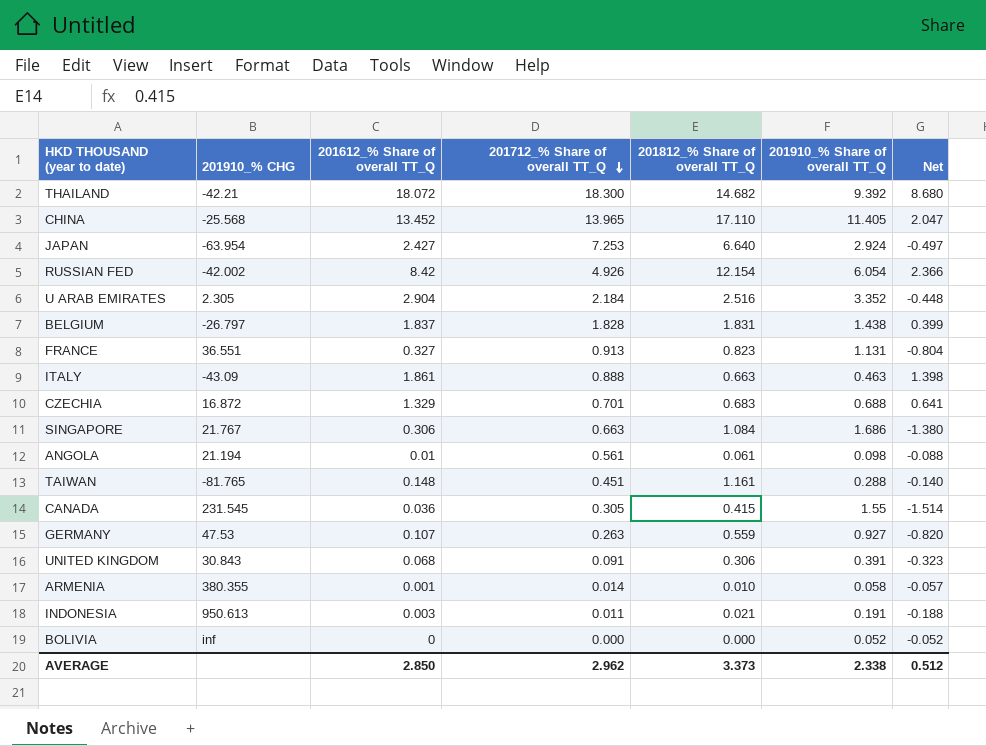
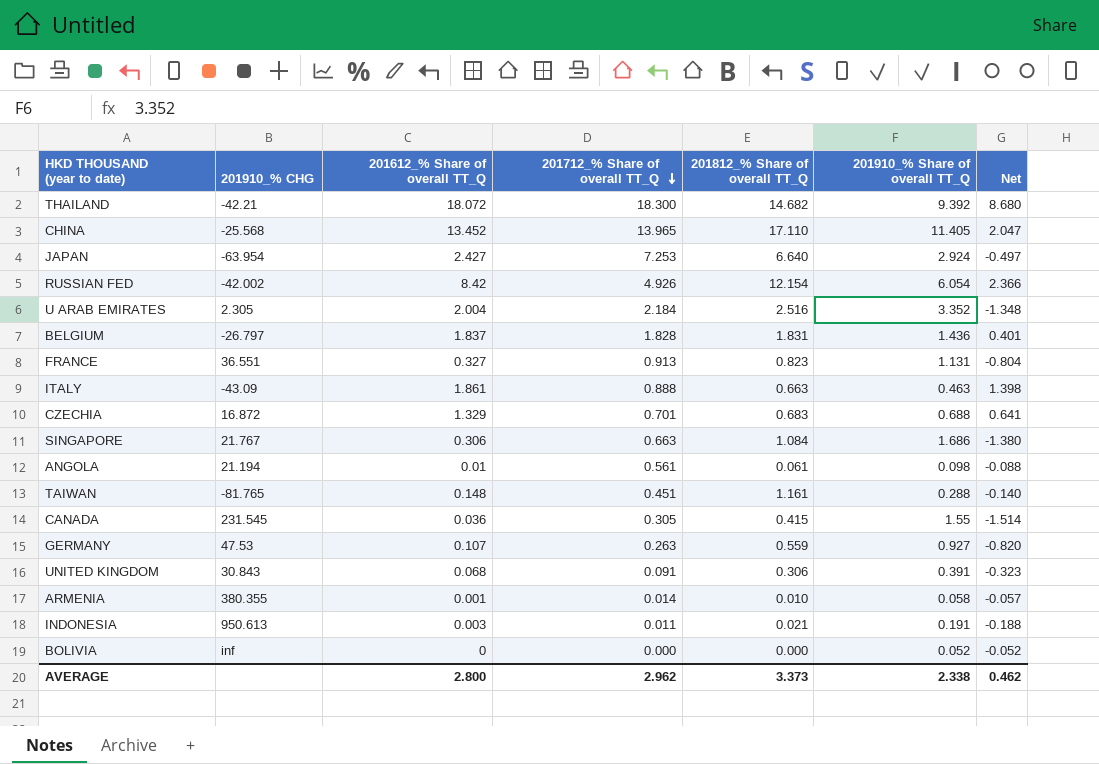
U ARAB EMIRATES | 201612_% Share of overall TT_Q: 2.904 -> 2.004
U ARAB EMIRATES | Net: -0.448 -> -1.348
BELGIUM | 201910_% Share of overall TT_Q: 1.438 -> 1.436
BELGIUM | Net: 0.399 -> 0.401
AVERAGE | 201612_% Share of overall TT_Q: 2.850 -> 2.800
AVERAGE | Net: 0.512 -> 0.462

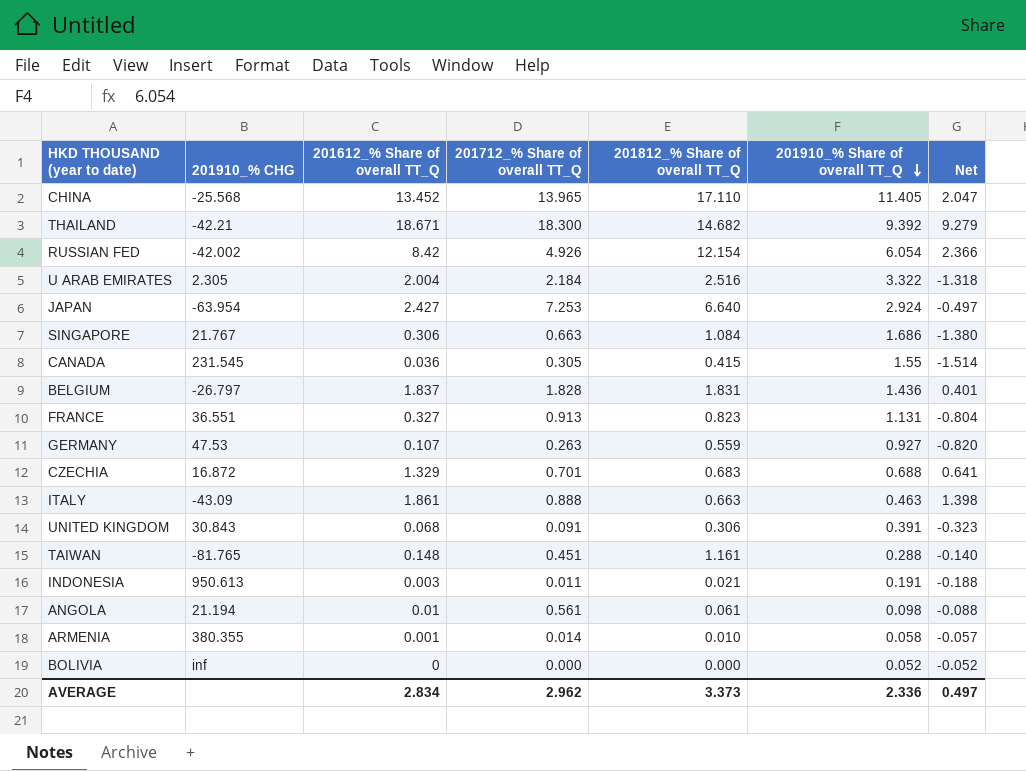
row order: 201712_% Share of overall TT_Q descending -> 201910_% Share of overall TT_Q descending
THAILAND | 201612_% Share of overall TT_Q: 18.072 -> 18.671
THAILAND | Net: 8.680 -> 9.279
U ARAB EMIRATES | 201910_% Share of overall TT_Q: 3.352 -> 3.322
U ARAB EMIRATES | Net: -1.348 -> -1.318
AVERAGE | 201612_% Share of overall TT_Q: 2.800 -> 2.834
AVERAGE | 201910_% Share of overall TT_Q: 2.338 -> 2.336
AVERAGE | Net: 0.462 -> 0.497

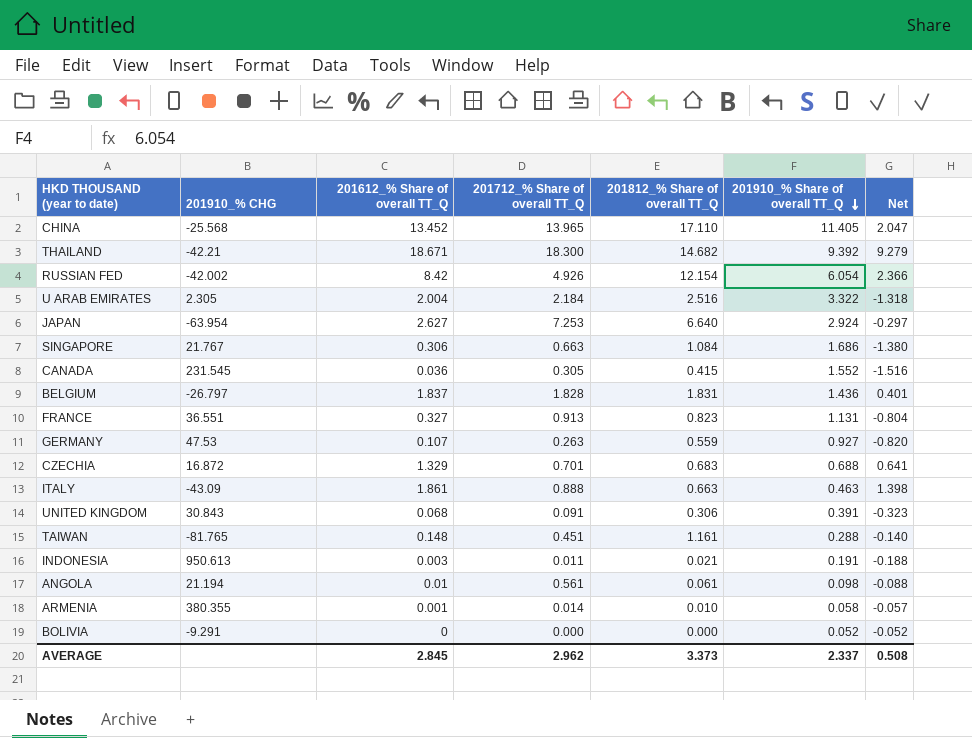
JAPAN | 201612_% Share of overall TT_Q: 2.427 -> 2.627
JAPAN | Net: -0.497 -> -0.297
CANADA | 201910_% Share of overall TT_Q: 1.55 -> 1.552
CANADA | Net: -1.514 -> -1.516
BOLIVIA | 201910_% CHG: inf -> -9.291
AVERAGE | 201612_% Share of overall TT_Q: 2.834 -> 2.845
AVERAGE | 201910_% Share of overall TT_Q: 2.336 -> 2.337
AVERAGE | Net: 0.497 -> 0.508

